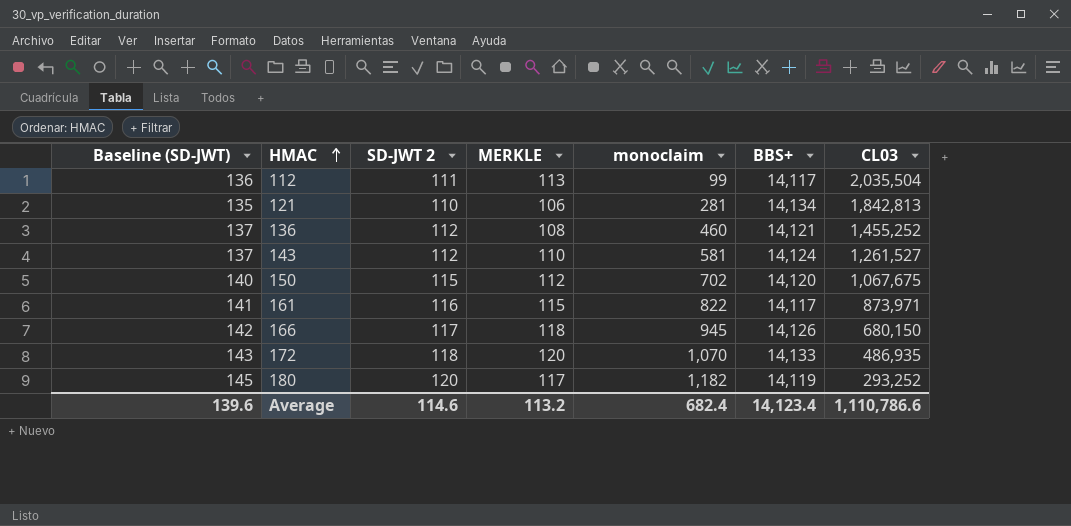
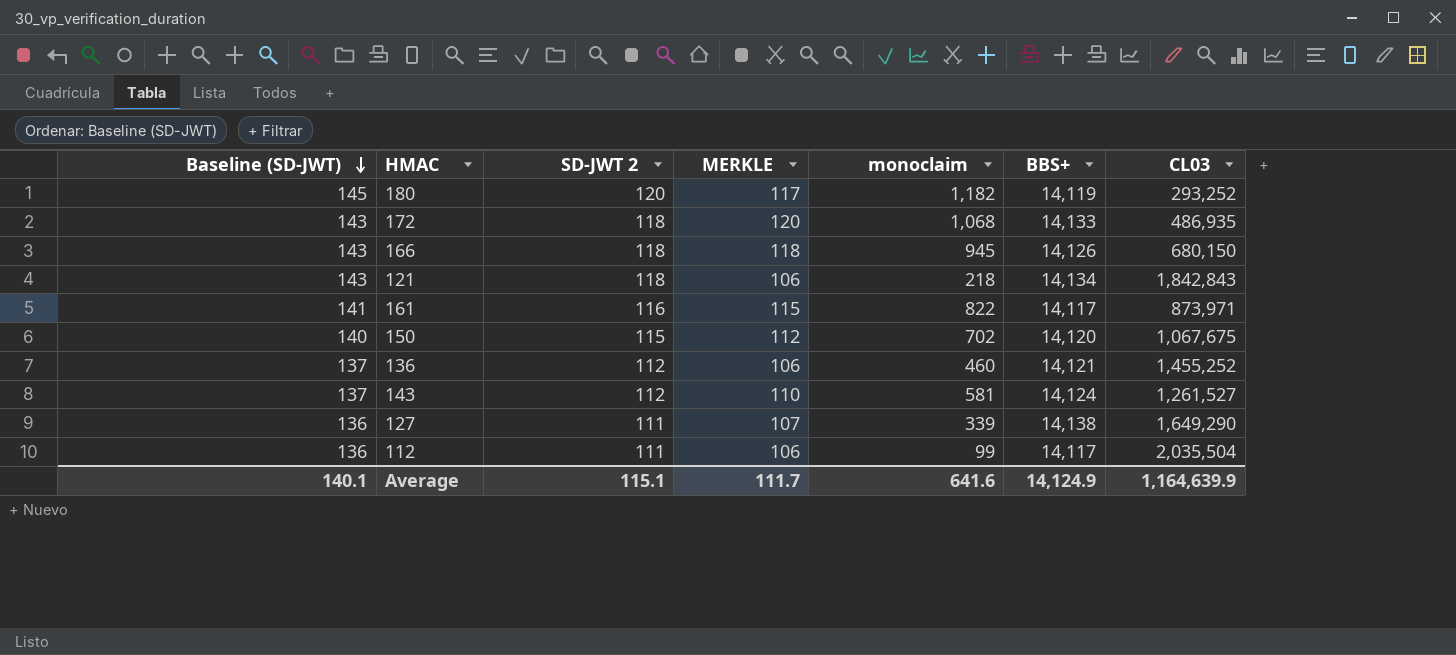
row order: HMAC ascending -> Baseline (SD-JWT) descending
172 | monoclaim: 1,070 -> 1,068
166 | Baseline (SD-JWT): 142 -> 143
166 | SD-JWT 2: 117 -> 118
121 | Baseline (SD-JWT): 135 -> 143
121 | SD-JWT 2: 110 -> 118
121 | monoclaim: 281 -> 218
121 | CL03: 1,842,813 -> 1,842,843
136 | MERKLE: 108 -> 106
row 127: none -> 136 | 111 | 107 | 339 | 14,138 | 1,649,290
112 | MERKLE: 113 -> 106
Average | Baseline (SD-JWT): 139.6 -> 140.1
Average | SD-JWT 2: 114.6 -> 115.1
Average | MERKLE: 113.2 -> 111.7
Average | monoclaim: 682.4 -> 641.6
Average | BBS+: 14,123.4 -> 14,124.9
Average | CL03: 1,110,786.6 -> 1,164,639.9

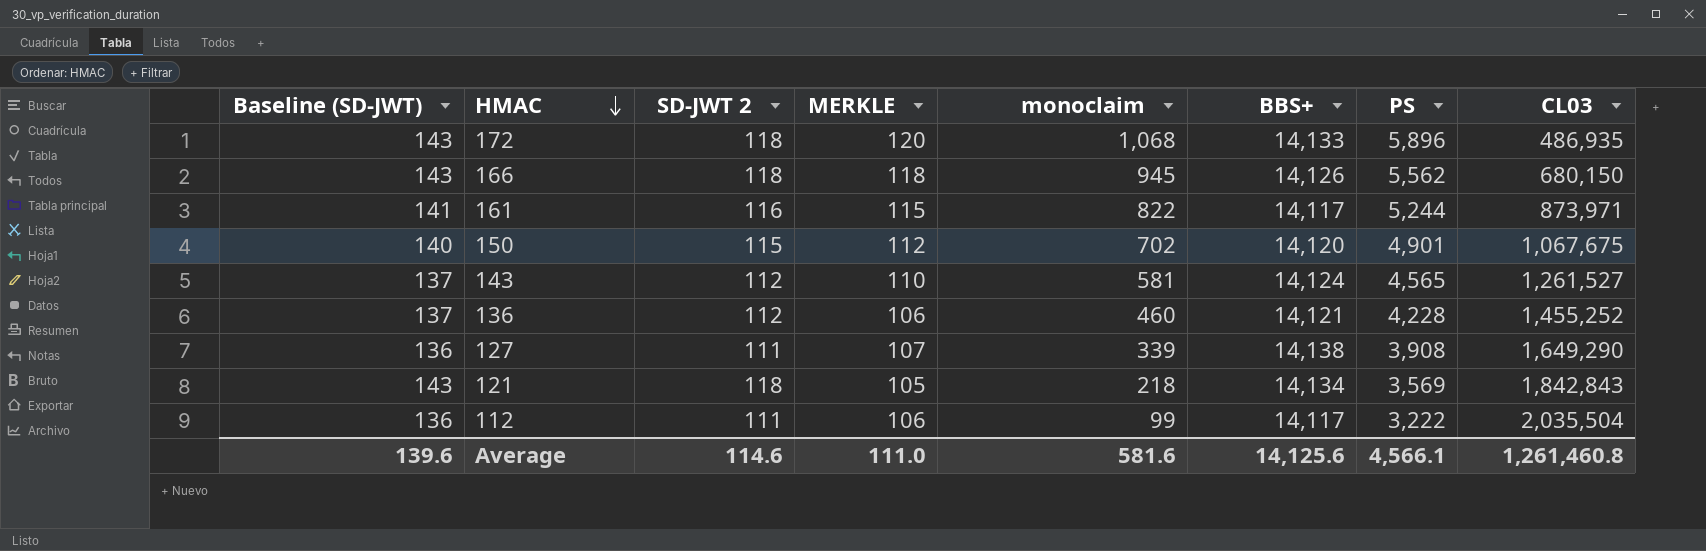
row order: Baseline (SD-JWT) descending -> HMAC descending
column PS | position: none -> 7
row 180: 145 | 120 | 117 | 1,182 | 14,119 | 293,252 -> none
121 | MERKLE: 106 -> 105
Average | Baseline (SD-JWT): 140.1 -> 139.6
Average | SD-JWT 2: 115.1 -> 114.6
Average | MERKLE: 111.7 -> 111.0
Average | monoclaim: 641.6 -> 581.6
Average | BBS+: 14,124.9 -> 14,125.6
Average | CL03: 1,164,639.9 -> 1,261,460.8

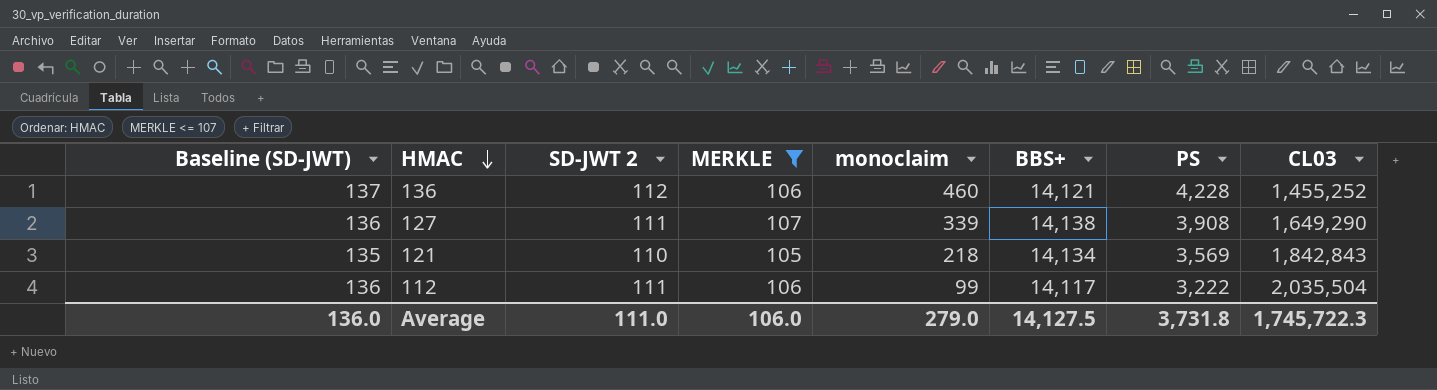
filter: none -> MERKLE <= 107
121 | Baseline (SD-JWT): 143 -> 135
121 | SD-JWT 2: 118 -> 110
Average | Baseline (SD-JWT): 139.6 -> 136.0
Average | SD-JWT 2: 114.6 -> 111.0
Average | MERKLE: 111.0 -> 106.0
Average | monoclaim: 581.6 -> 279.0
Average | BBS+: 14,125.6 -> 14,127.5
Average | PS: 4,566.1 -> 3,731.8
Average | CL03: 1,261,460.8 -> 1,745,722.3

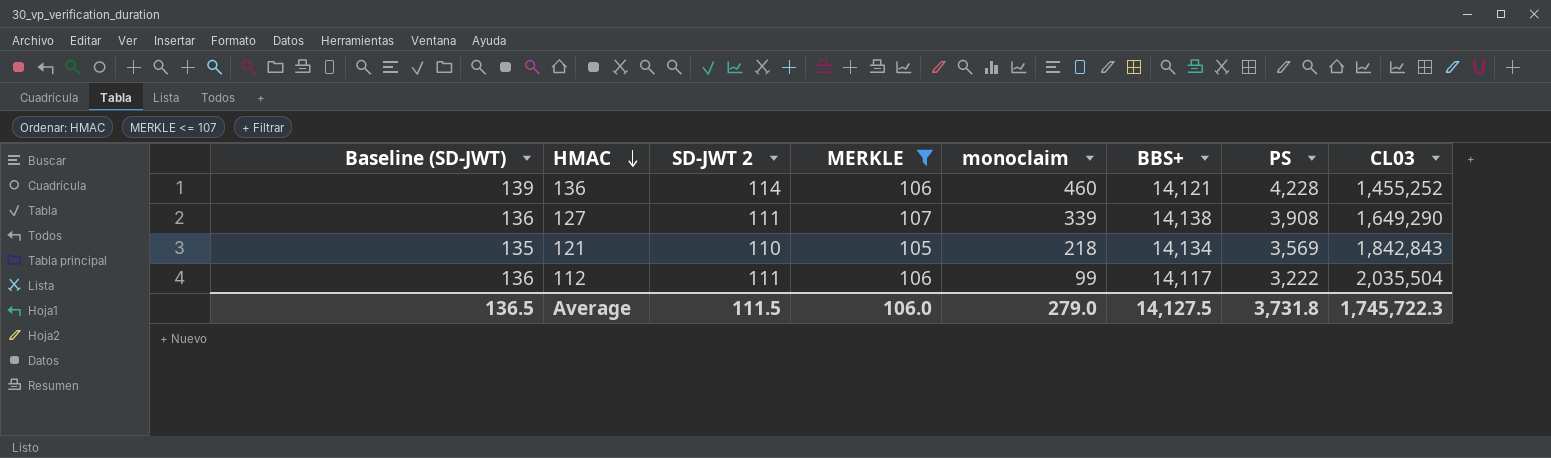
136 | Baseline (SD-JWT): 137 -> 139
136 | SD-JWT 2: 112 -> 114
Average | Baseline (SD-JWT): 136.0 -> 136.5
Average | SD-JWT 2: 111.0 -> 111.5

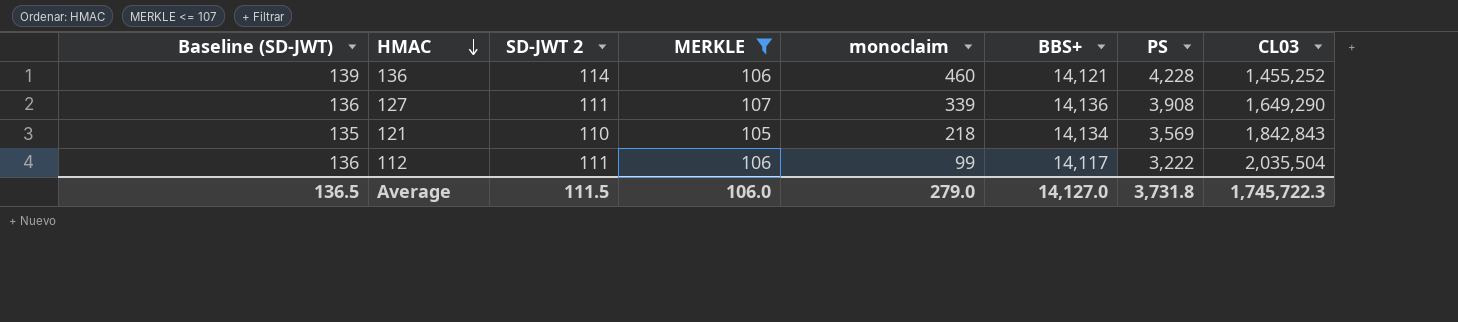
127 | BBS+: 14,138 -> 14,136
Average | BBS+: 14,127.5 -> 14,127.0

